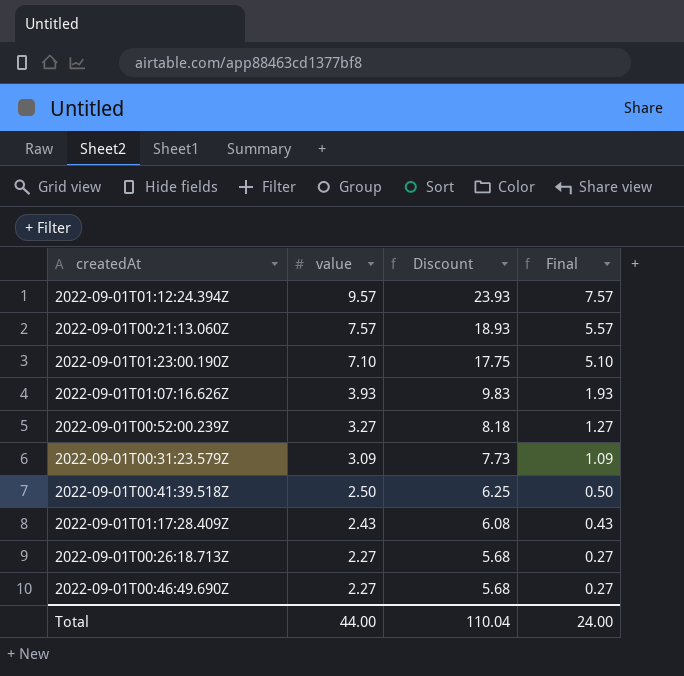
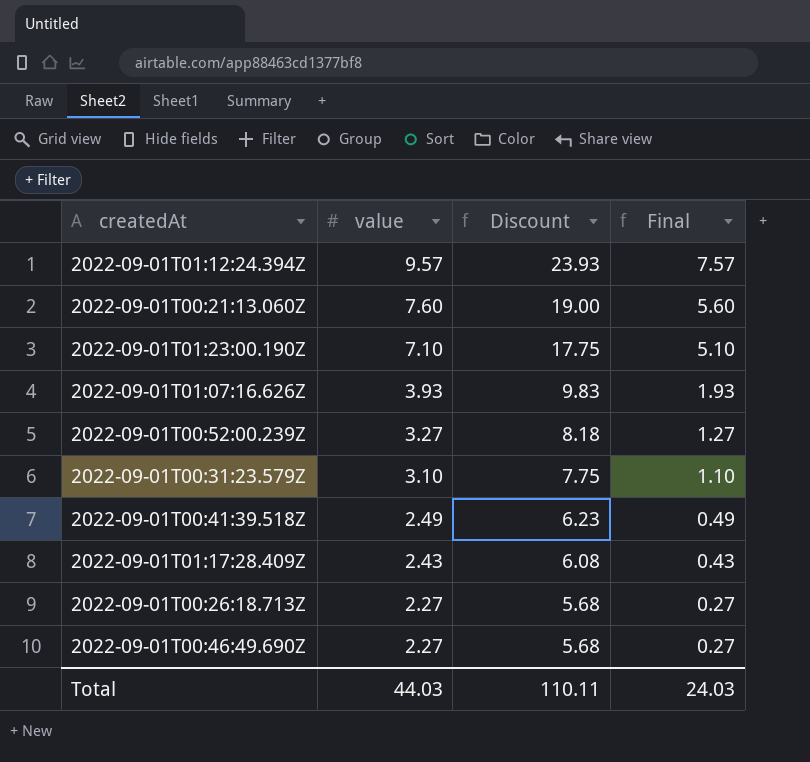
2022-09-01T00:21:13.060Z | value: 7.57 -> 7.60
2022-09-01T00:21:13.060Z | Discount: 18.93 -> 19.00
2022-09-01T00:21:13.060Z | Final: 5.57 -> 5.60
2022-09-01T00:31:23.579Z | value: 3.09 -> 3.10
2022-09-01T00:31:23.579Z | Discount: 7.73 -> 7.75
2022-09-01T00:31:23.579Z | Final: 1.09 -> 1.10
2022-09-01T00:41:39.518Z | value: 2.50 -> 2.49
2022-09-01T00:41:39.518Z | Discount: 6.25 -> 6.23
2022-09-01T00:41:39.518Z | Final: 0.50 -> 0.49
Total | value: 44.00 -> 44.03
Total | Discount: 110.04 -> 110.11
Total | Final: 24.00 -> 24.03

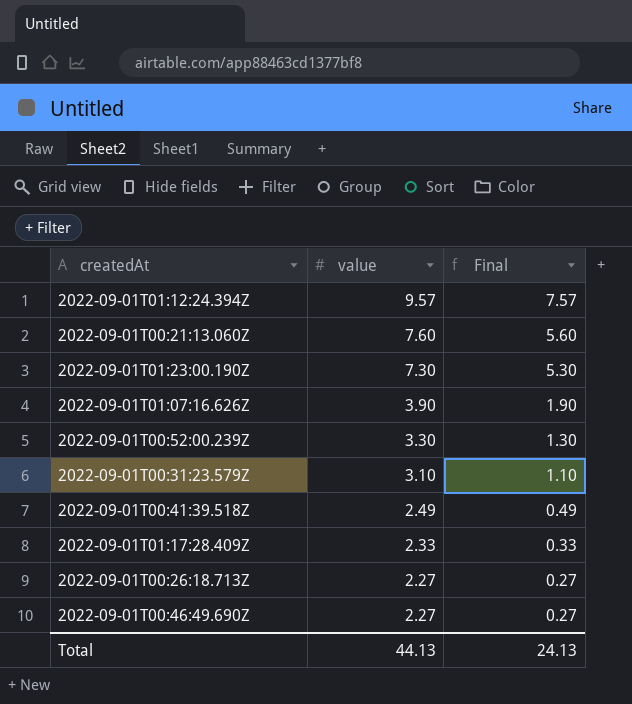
column Discount | formula: [value] * 2.5 -> none
2022-09-01T01:23:00.190Z | value: 7.10 -> 7.30
2022-09-01T01:23:00.190Z | Final: 5.10 -> 5.30
2022-09-01T01:07:16.626Z | value: 3.93 -> 3.90
2022-09-01T01:07:16.626Z | Final: 1.93 -> 1.90
2022-09-01T00:52:00.239Z | value: 3.27 -> 3.30
2022-09-01T00:52:00.239Z | Final: 1.27 -> 1.30
2022-09-01T01:17:28.409Z | value: 2.43 -> 2.33
2022-09-01T01:17:28.409Z | Final: 0.43 -> 0.33
Total | value: 44.03 -> 44.13
Total | Final: 24.03 -> 24.13

